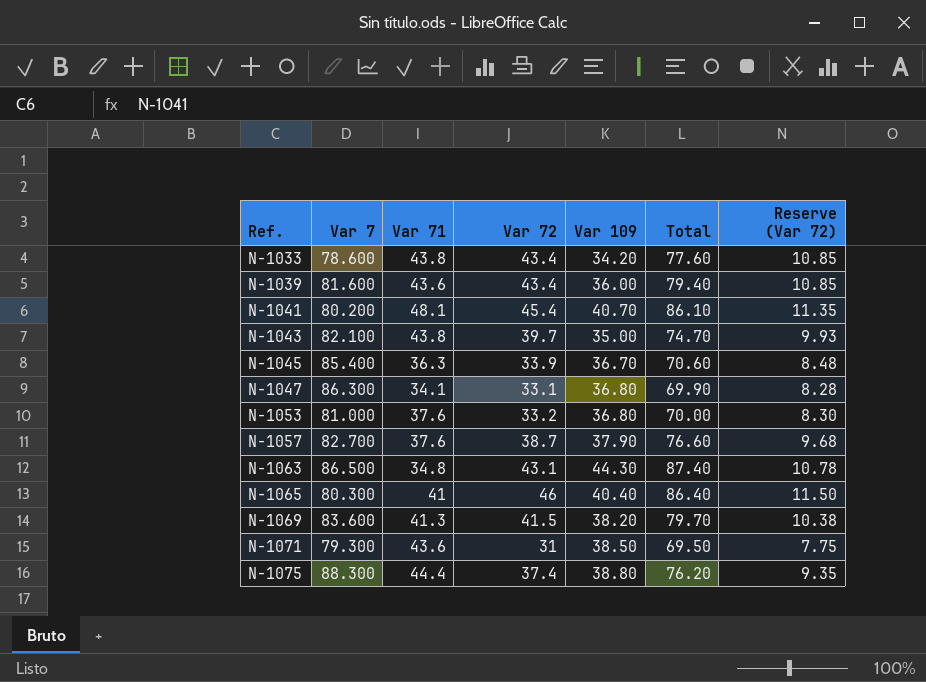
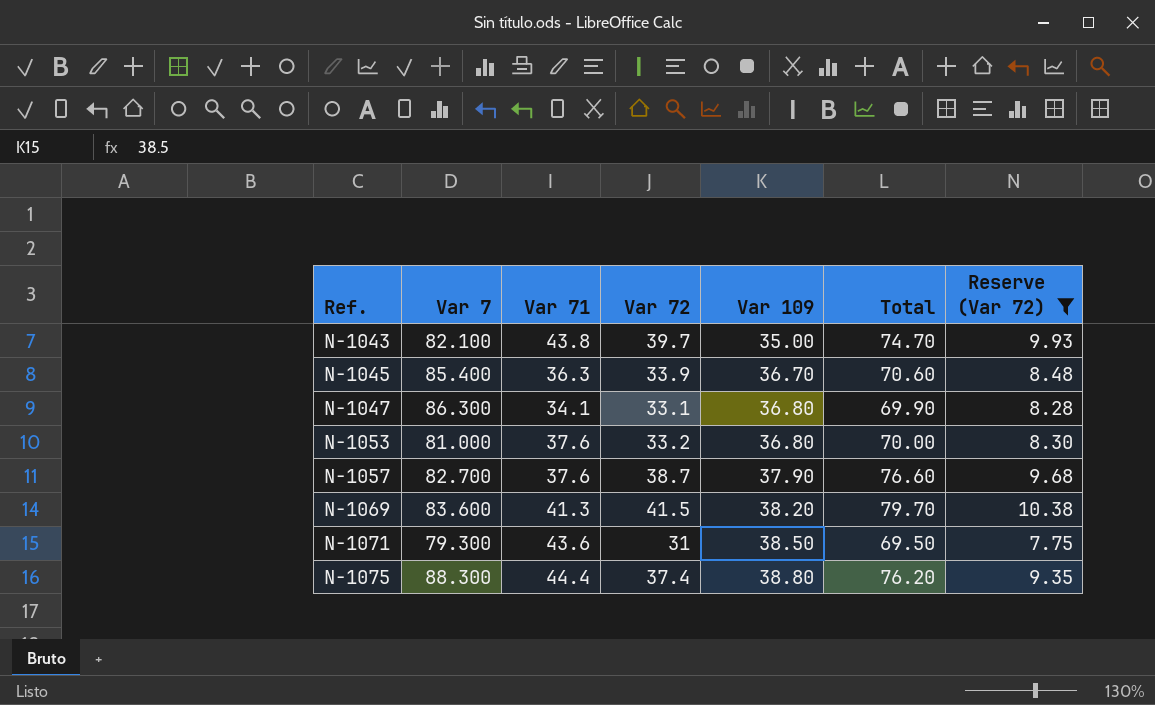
filter: none -> Reserve (Var 72) <= 10.38

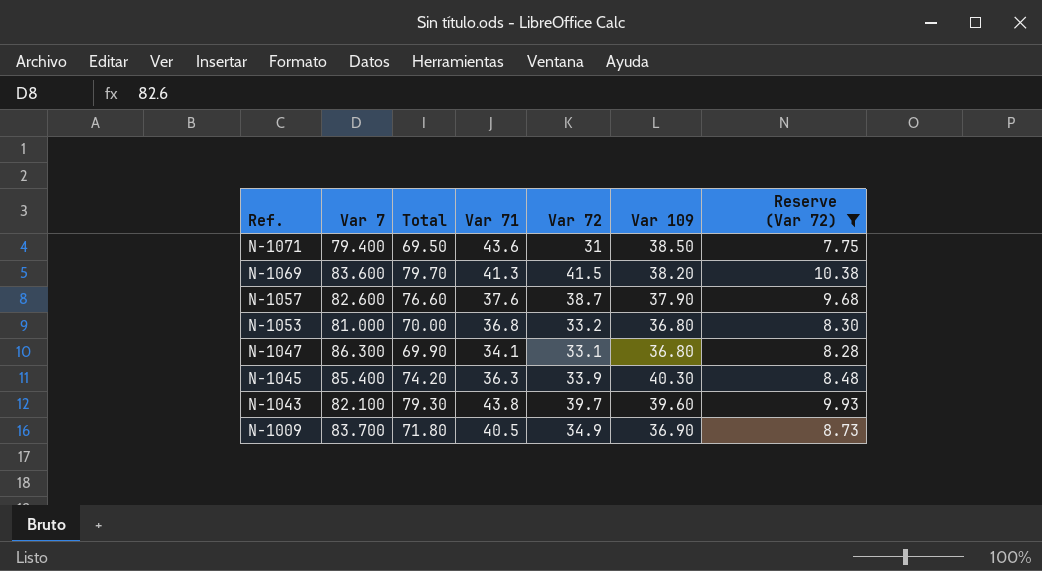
row order: Ref. ascending -> Ref. descending
column Total | position: 6 -> 3
row N-1075: 88.300 | 44.4 | 37.4 | 38.80 | 76.20 | 9.35 -> none
N-1071 | Var 7: 79.300 -> 79.400
N-1057 | Var 7: 82.700 -> 82.600
N-1053 | Var 71: 37.6 -> 36.8
N-1045 | Total: 70.60 -> 74.20
N-1045 | Var 109: 36.70 -> 40.30
N-1043 | Total: 74.70 -> 79.30
N-1043 | Var 109: 35.00 -> 39.60
row N-1009: none -> 83.700 | 71.80 | 40.5 | 34.9 | 36.90 | 8.73

